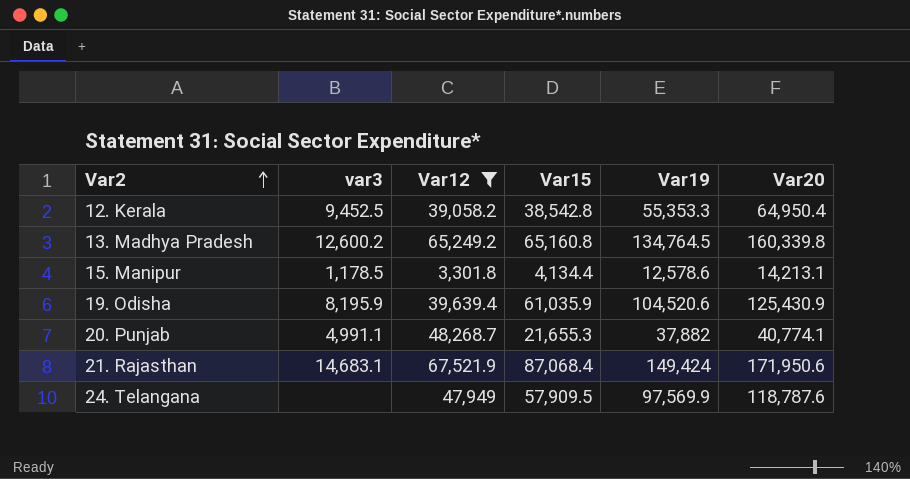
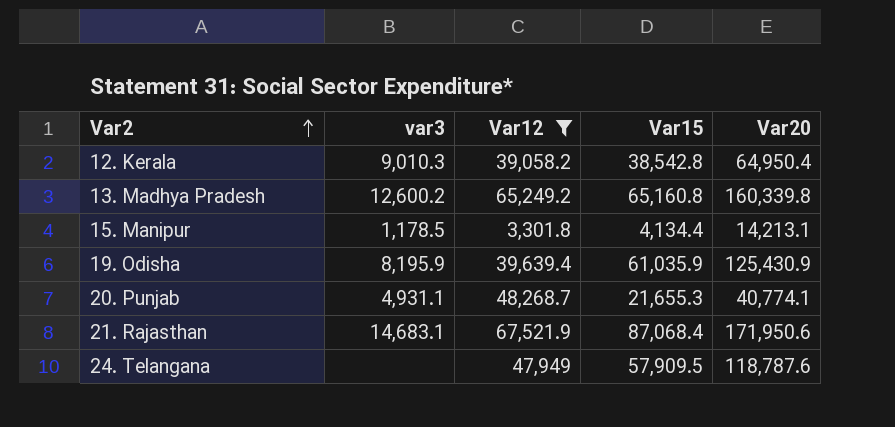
column Var19 | position: 5 -> none
12. Kerala | var3: 9,452.5 -> 9,010.3
20. Punjab | var3: 4,991.1 -> 4,931.1

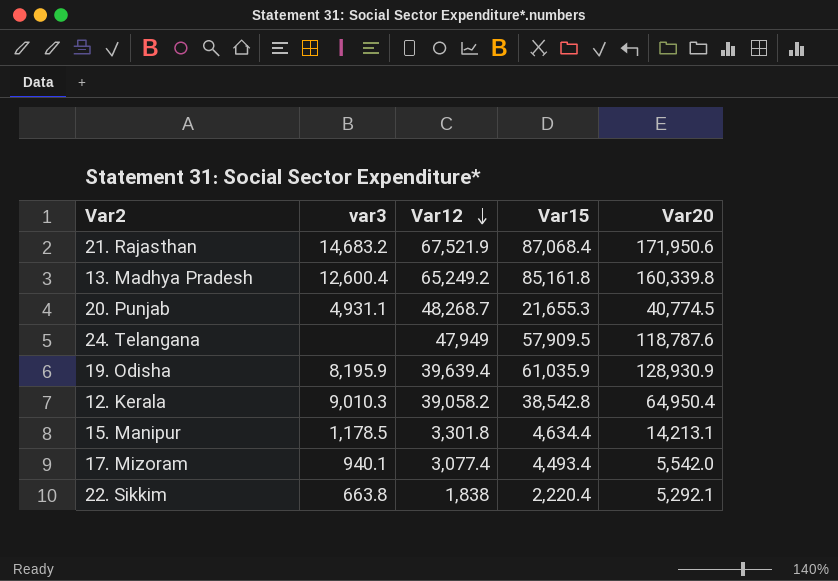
filter: Var12 >= 3,301.8 -> none
row order: Var2 ascending -> Var12 descending
21. Rajasthan | var3: 14,683.1 -> 14,683.2
13. Madhya Pradesh | var3: 12,600.2 -> 12,600.4
13. Madhya Pradesh | Var15: 65,160.8 -> 85,161.8
20. Punjab | Var20: 40,774.1 -> 40,774.5
19. Odisha | Var20: 125,430.9 -> 128,930.9
15. Manipur | Var15: 4,134.4 -> 4,634.4

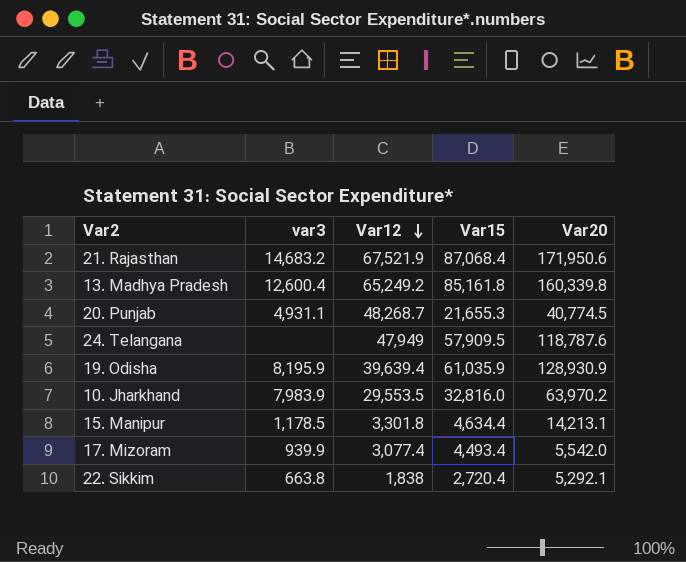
row 12. Kerala: 9,010.3 | 39,058.2 | 38,542.8 | 64,950.4 -> none
row 10. Jharkhand: none -> 7,983.9 | 29,553.5 | 32,816.0 | 63,970.2
17. Mizoram | var3: 940.1 -> 939.9
22. Sikkim | Var15: 2,220.4 -> 2,720.4

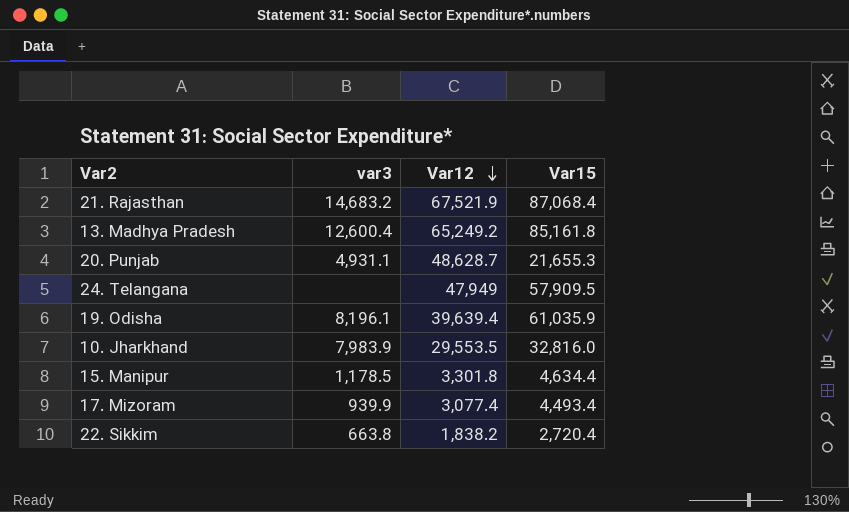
column Var20 | position: 5 -> none
20. Punjab | Var12: 48,268.7 -> 48,628.7
19. Odisha | var3: 8,195.9 -> 8,196.1
22. Sikkim | Var12: 1,838 -> 1,838.2

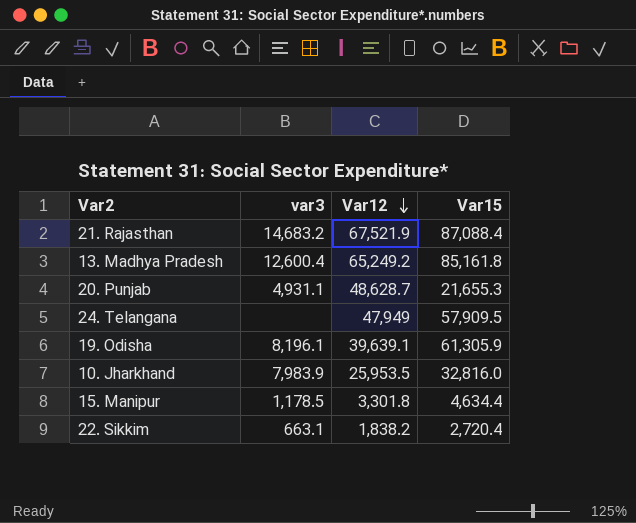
row 17. Mizoram: 939.9 | 3,077.4 | 4,493.4 -> none
21. Rajasthan | Var15: 87,068.4 -> 87,088.4
19. Odisha | Var12: 39,639.4 -> 39,639.1
19. Odisha | Var15: 61,035.9 -> 61,305.9
10. Jharkhand | Var12: 29,553.5 -> 25,953.5
22. Sikkim | var3: 663.8 -> 663.1

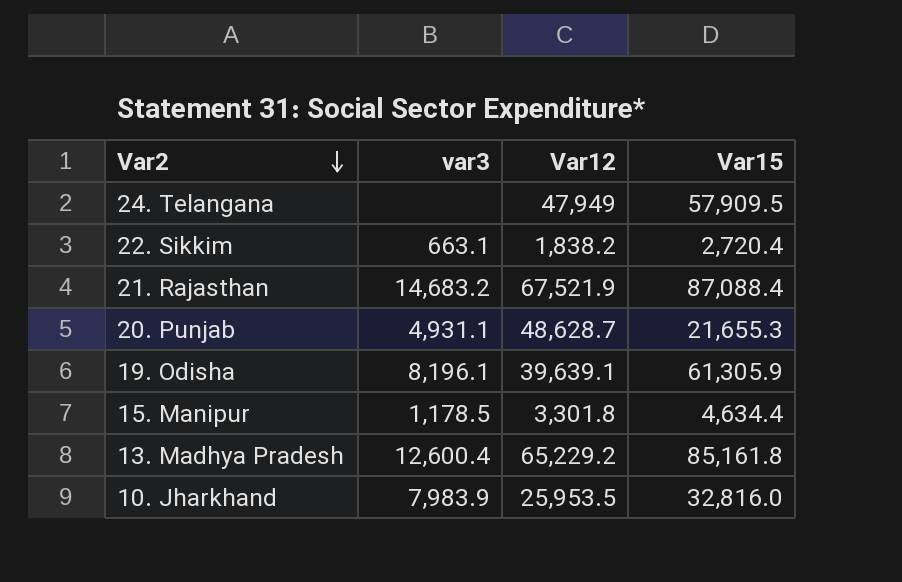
row order: Var12 descending -> Var2 descending
13. Madhya Pradesh | Var12: 65,249.2 -> 65,229.2

